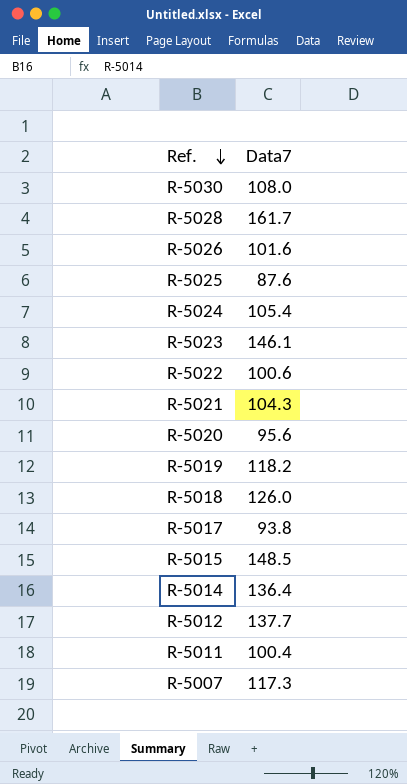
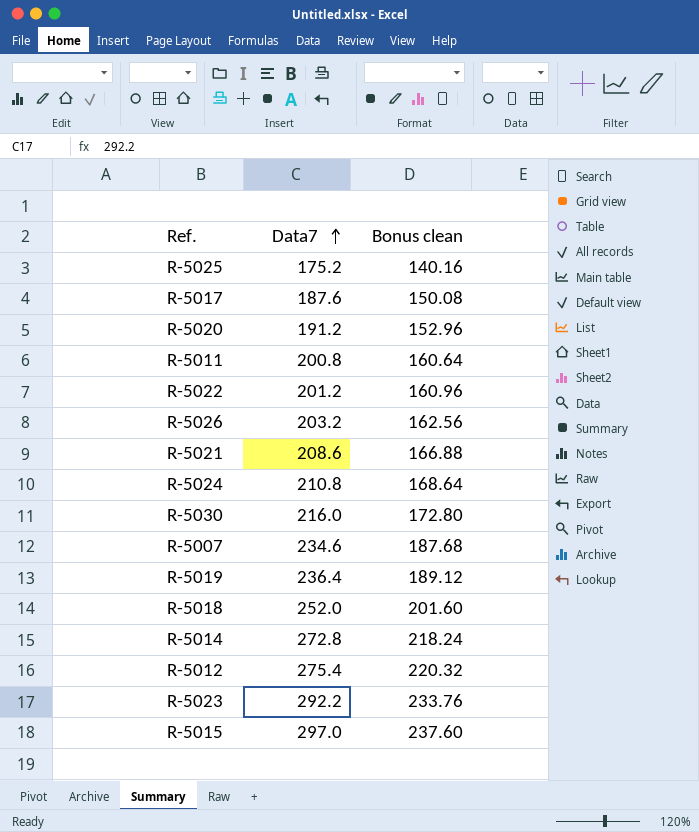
row order: Ref. descending -> Data7 ascending
column Bonus clean | formula: none -> [Data7] * 0.8
row R-5028: 161.7 -> none
R-5025 | Data7: 87.6 -> 175.2
R-5017 | Data7: 93.8 -> 187.6
R-5020 | Data7: 95.6 -> 191.2
R-5011 | Data7: 100.4 -> 200.8
R-5022 | Data7: 100.6 -> 201.2
R-5026 | Data7: 101.6 -> 203.2
R-5021 | Data7: 104.3 -> 208.6
R-5024 | Data7: 105.4 -> 210.8
R-5030 | Data7: 108.0 -> 216.0
R-5007 | Data7: 117.3 -> 234.6
R-5019 | Data7: 118.2 -> 236.4
R-5018 | Data7: 126.0 -> 252.0
R-5014 | Data7: 136.4 -> 272.8
R-5012 | Data7: 137.7 -> 275.4
R-5023 | Data7: 146.1 -> 292.2
R-5015 | Data7: 148.5 -> 297.0

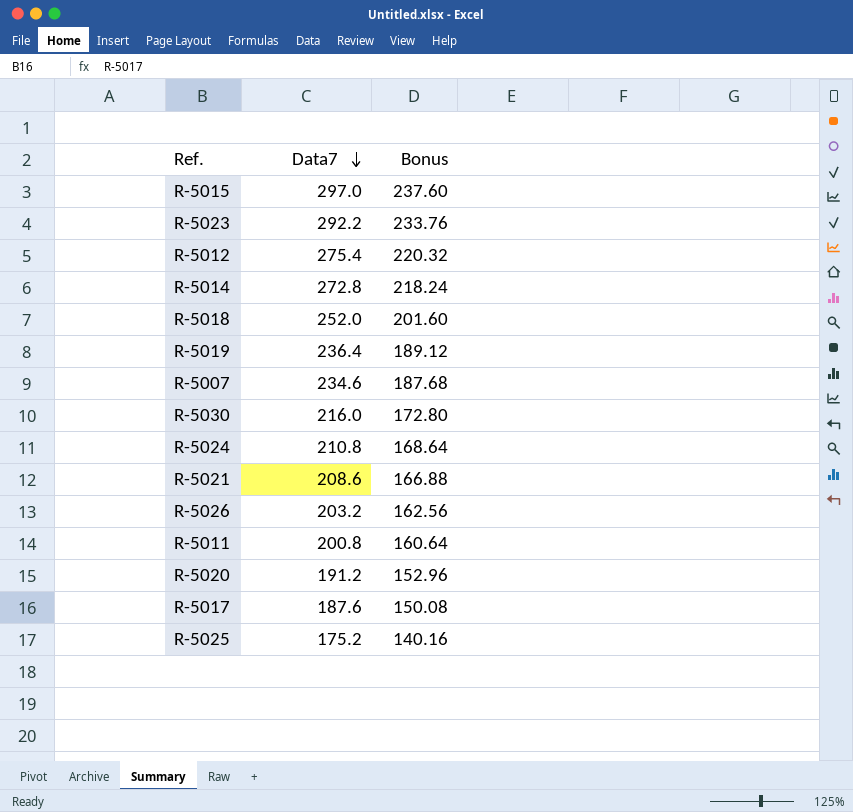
row order: Data7 ascending -> Data7 descending
column name: Bonus clean -> Bonus
row R-5022: 201.2 | 160.96 -> none

